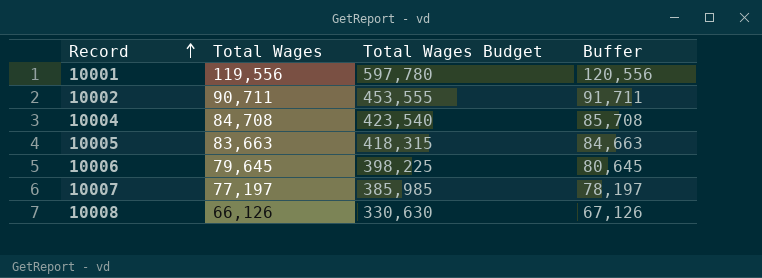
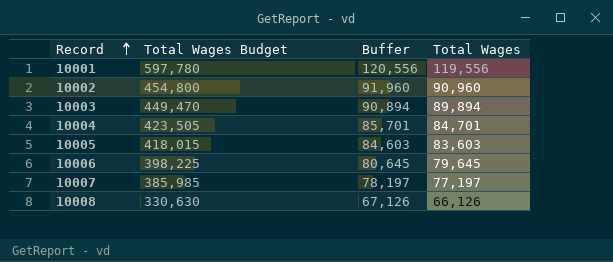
column Total Wages | position: 2 -> 4
10002 | Total Wages Budget: 453,555 -> 454,800
10002 | Buffer: 91,711 -> 91,960
10002 | Total Wages: 90,711 -> 90,960
row 10003: none -> 449,470 | 90,894 | 89,894
10004 | Total Wages Budget: 423,540 -> 423,505
10004 | Buffer: 85,708 -> 85,701
10004 | Total Wages: 84,708 -> 84,701
10005 | Total Wages Budget: 418,315 -> 418,015
10005 | Buffer: 84,663 -> 84,603
10005 | Total Wages: 83,663 -> 83,603

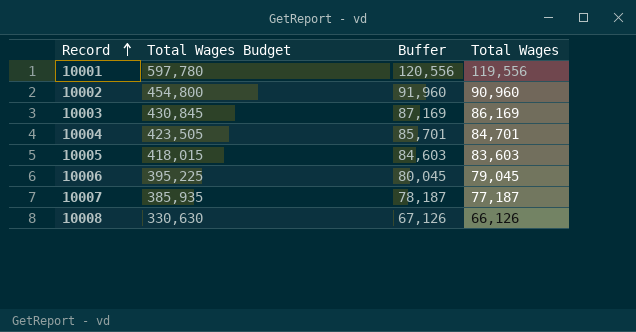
10003 | Total Wages Budget: 449,470 -> 430,845
10003 | Buffer: 90,894 -> 87,169
10003 | Total Wages: 89,894 -> 86,169
10006 | Total Wages Budget: 398,225 -> 395,225
10006 | Buffer: 80,645 -> 80,045
10006 | Total Wages: 79,645 -> 79,045
10007 | Total Wages Budget: 385,985 -> 385,935
10007 | Buffer: 78,197 -> 78,187
10007 | Total Wages: 77,197 -> 77,187

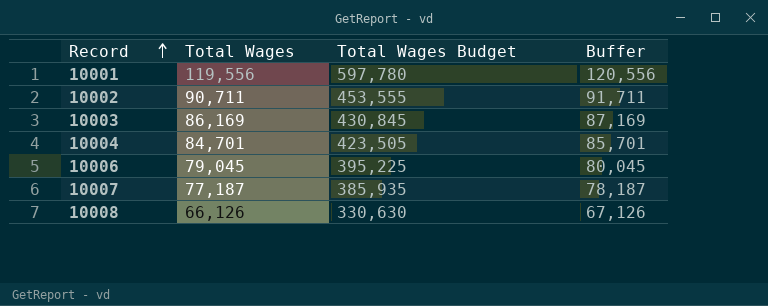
column Total Wages | position: 4 -> 2
row 10005: 418,015 | 84,603 | 83,603 -> none
10002 | Total Wages: 90,960 -> 90,711
10002 | Total Wages Budget: 454,800 -> 453,555
10002 | Buffer: 91,960 -> 91,711

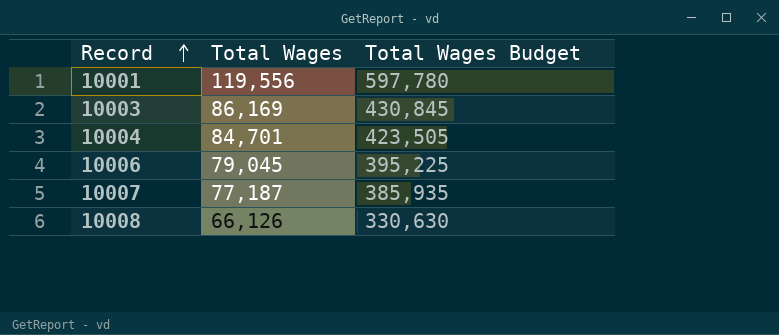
column Buffer | formula: [Total Wages] + 1000 -> none
row 10002: 90,711 | 453,555 | 91,711 -> none

